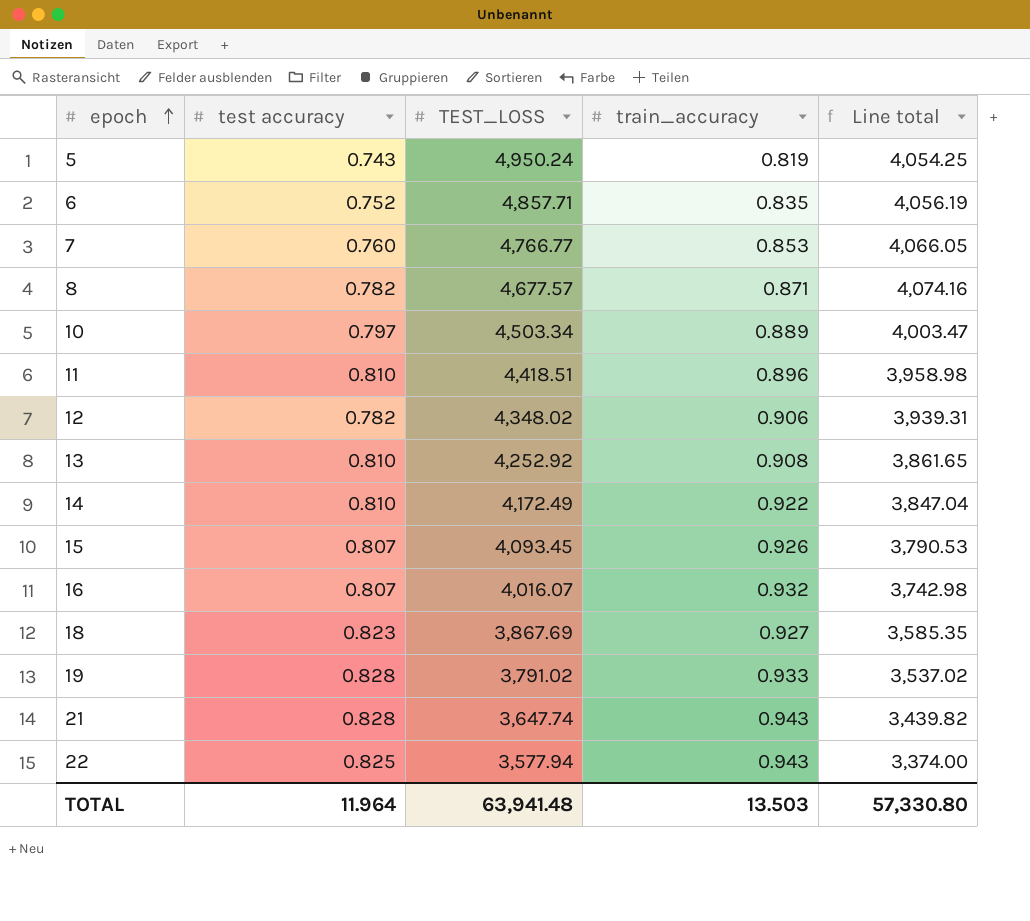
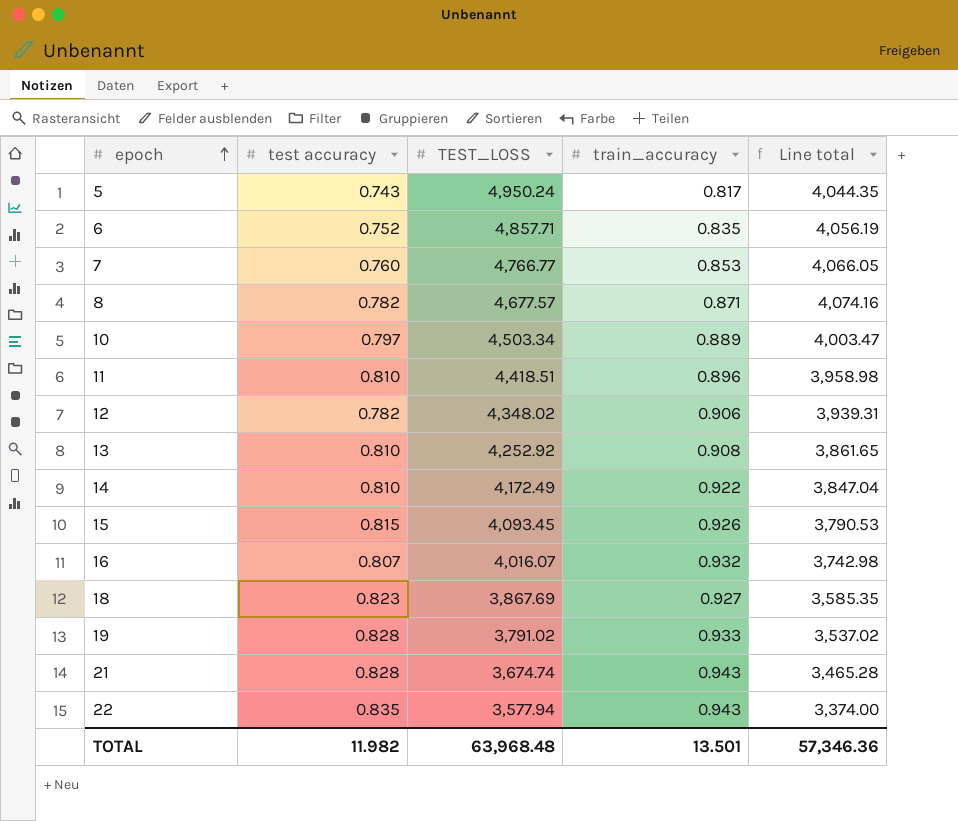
5 | train_accuracy: 0.819 -> 0.817
5 | Line total: 4,054.25 -> 4,044.35
15 | test accuracy: 0.807 -> 0.815
21 | TEST_LOSS: 3,647.74 -> 3,674.74
21 | Line total: 3,439.82 -> 3,465.28
22 | test accuracy: 0.825 -> 0.835
TOTAL | test accuracy: 11.964 -> 11.982
TOTAL | TEST_LOSS: 63,941.48 -> 63,968.48
TOTAL | train_accuracy: 13.503 -> 13.501
TOTAL | Line total: 57,330.80 -> 57,346.36

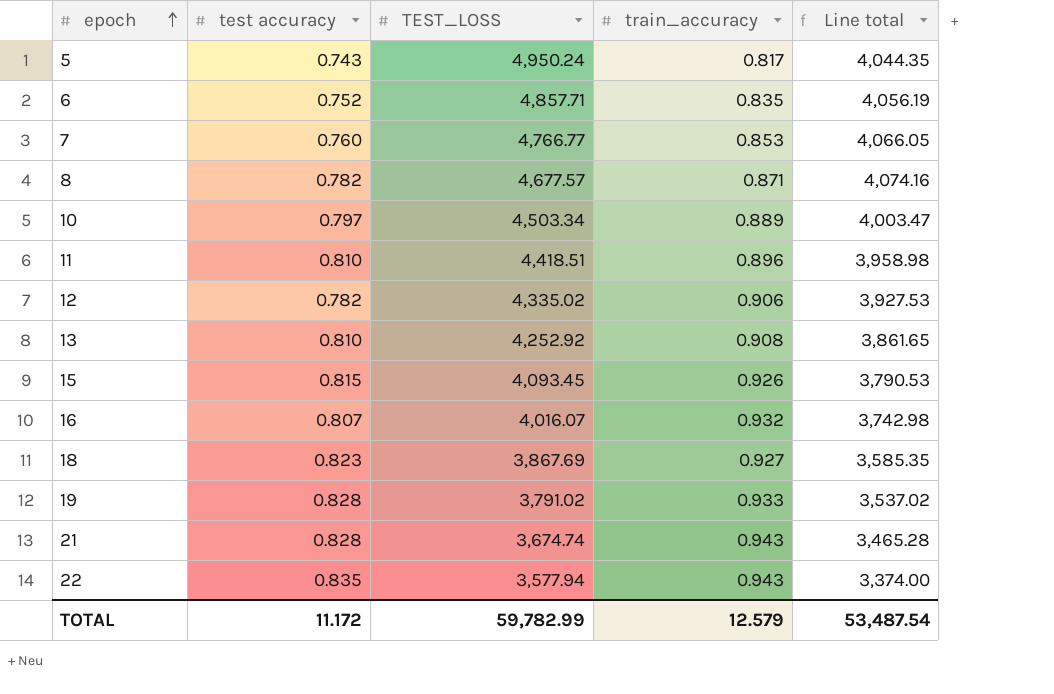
row 14: 0.810 | 4,172.49 | 0.922 | 3,847.04 -> none
12 | TEST_LOSS: 4,348.02 -> 4,335.02
12 | Line total: 3,939.31 -> 3,927.53
TOTAL | test accuracy: 11.982 -> 11.172
TOTAL | TEST_LOSS: 63,968.48 -> 59,782.99
TOTAL | train_accuracy: 13.501 -> 12.579
TOTAL | Line total: 57,346.36 -> 53,487.54

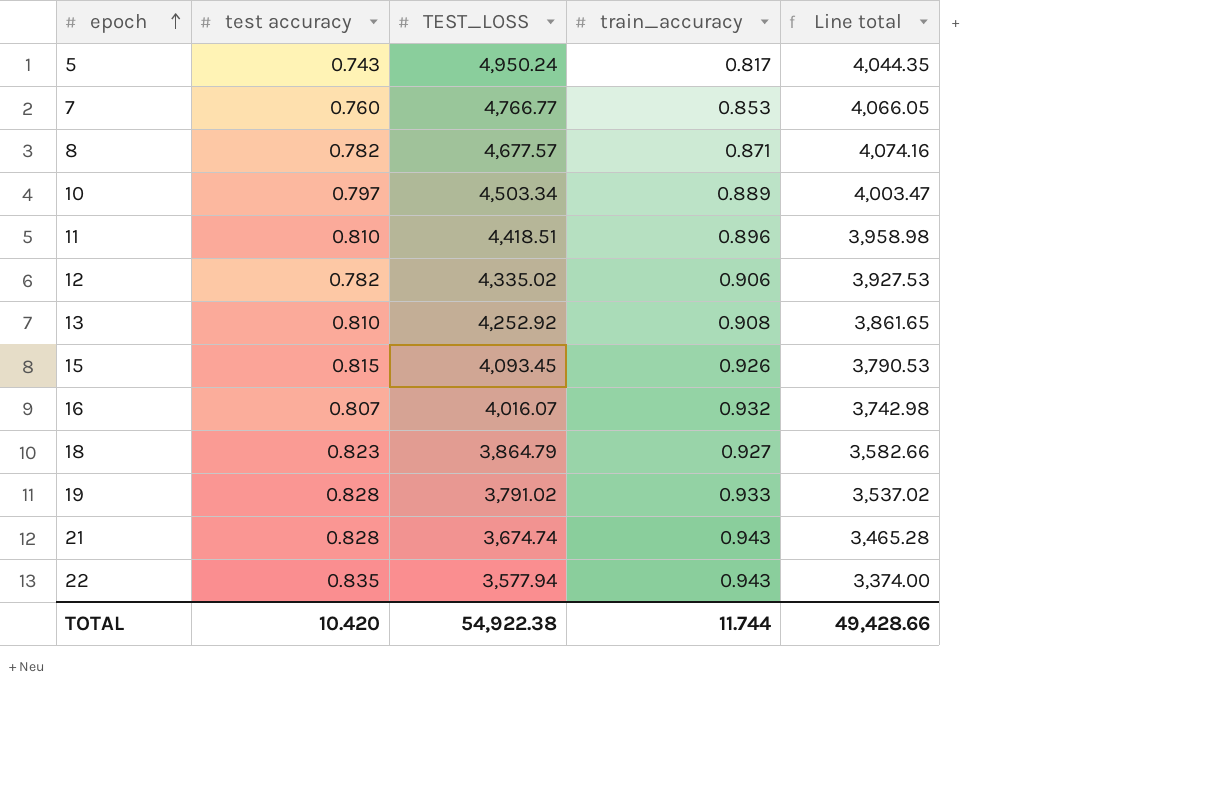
row 6: 0.752 | 4,857.71 | 0.835 | 4,056.19 -> none
18 | TEST_LOSS: 3,867.69 -> 3,864.79
18 | Line total: 3,585.35 -> 3,582.66
TOTAL | test accuracy: 11.172 -> 10.420
TOTAL | TEST_LOSS: 59,782.99 -> 54,922.38
TOTAL | train_accuracy: 12.579 -> 11.744
TOTAL | Line total: 53,487.54 -> 49,428.66

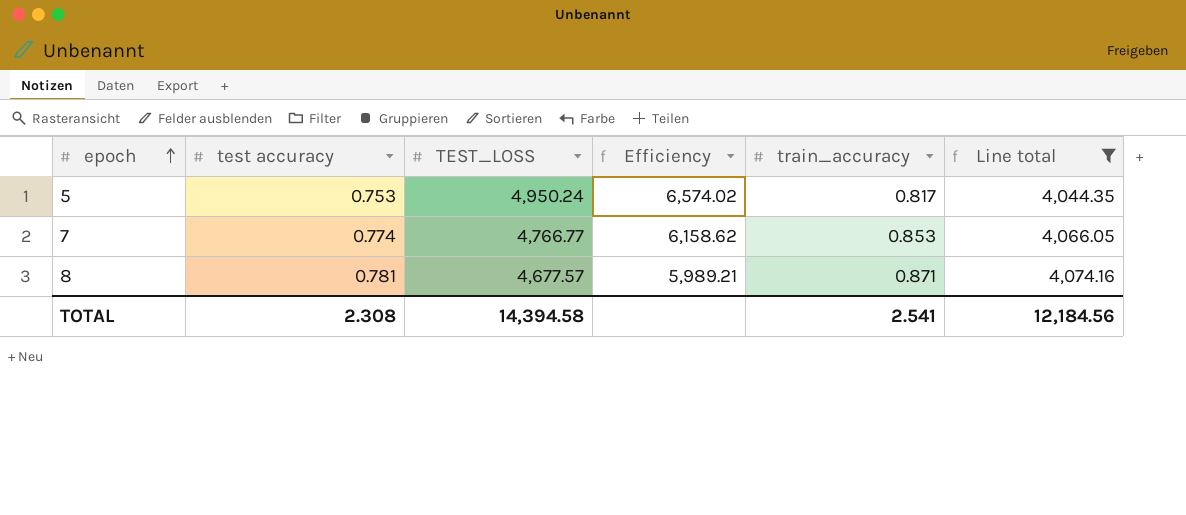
filter: none -> Line total >= 4,044.35
column Efficiency | formula: none -> [TEST_LOSS] / [test accuracy]
5 | test accuracy: 0.743 -> 0.753
7 | test accuracy: 0.760 -> 0.774
8 | test accuracy: 0.782 -> 0.781
TOTAL | test accuracy: 10.420 -> 2.308
TOTAL | TEST_LOSS: 54,922.38 -> 14,394.58
TOTAL | train_accuracy: 11.744 -> 2.541
TOTAL | Line total: 49,428.66 -> 12,184.56

